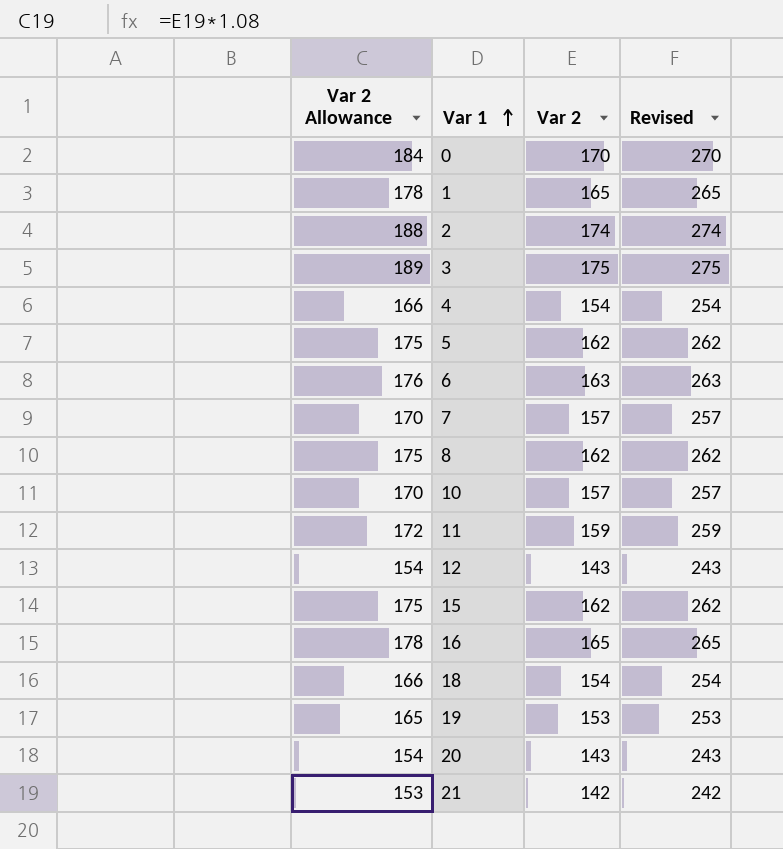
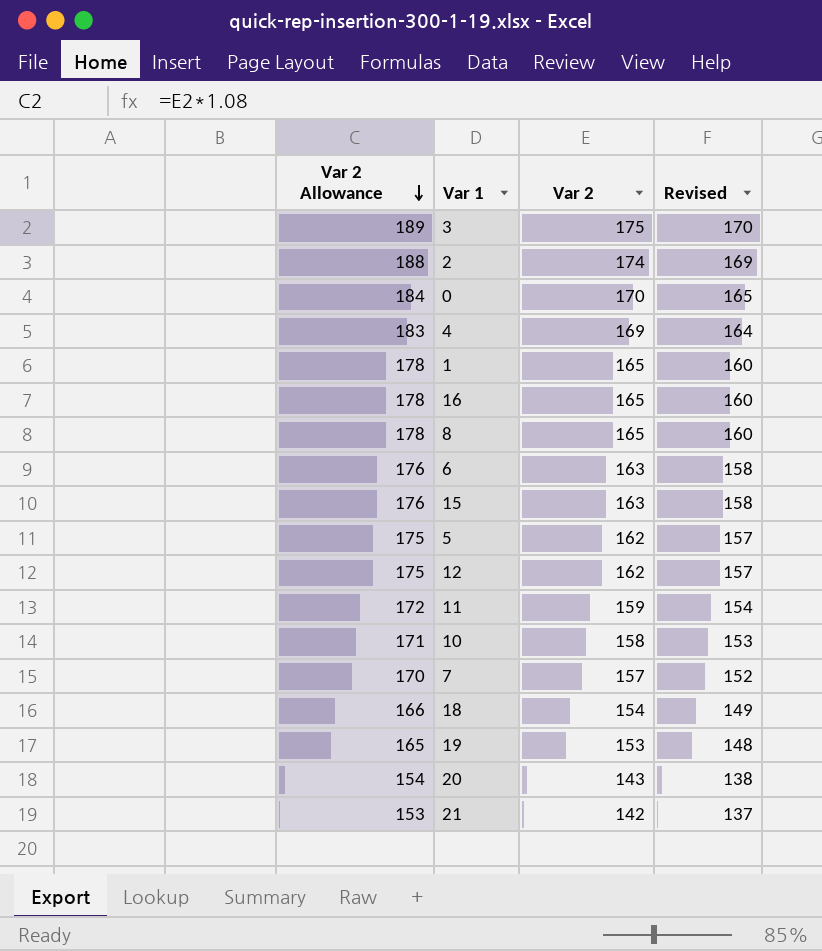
row order: Var 1 ascending -> Var 2 Allowance descending
column Revised | formula: [Var 2] + 100 -> [Var 2] - 5
4 | Var 2 Allowance: 166 -> 183
4 | Var 2: 154 -> 169
8 | Var 2 Allowance: 175 -> 178
8 | Var 2: 162 -> 165
15 | Var 2 Allowance: 175 -> 176
15 | Var 2: 162 -> 163
12 | Var 2 Allowance: 154 -> 175
12 | Var 2: 143 -> 162
10 | Var 2 Allowance: 170 -> 171
10 | Var 2: 157 -> 158

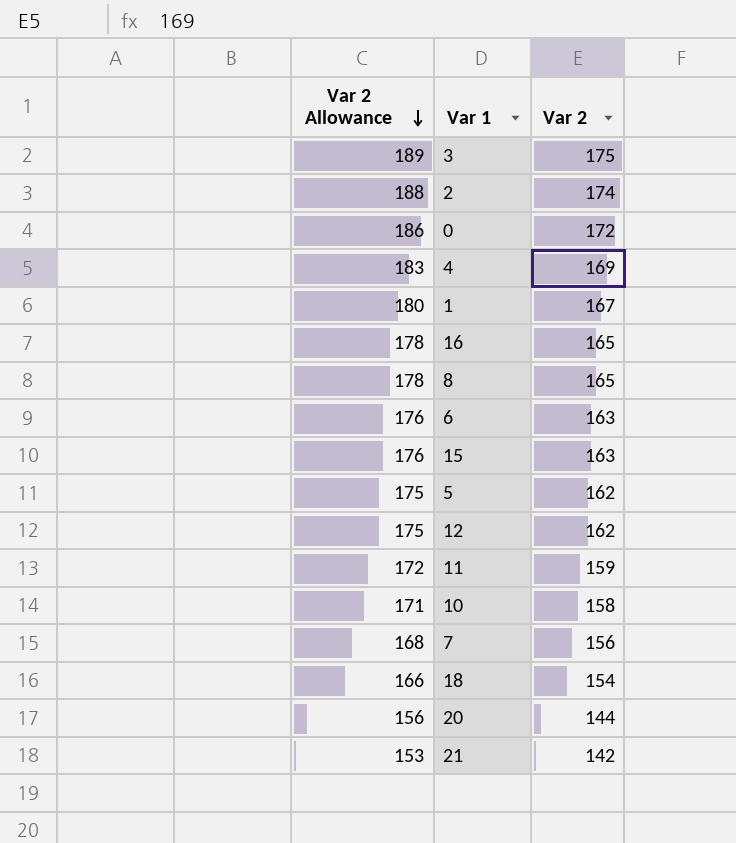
column Revised | formula: [Var 2] - 5 -> none
row 19: 165 | 153 | 148 -> none
0 | Var 2 Allowance: 184 -> 186
0 | Var 2: 170 -> 172
1 | Var 2 Allowance: 178 -> 180
1 | Var 2: 165 -> 167
7 | Var 2 Allowance: 170 -> 168
7 | Var 2: 157 -> 156
20 | Var 2 Allowance: 154 -> 156
20 | Var 2: 143 -> 144

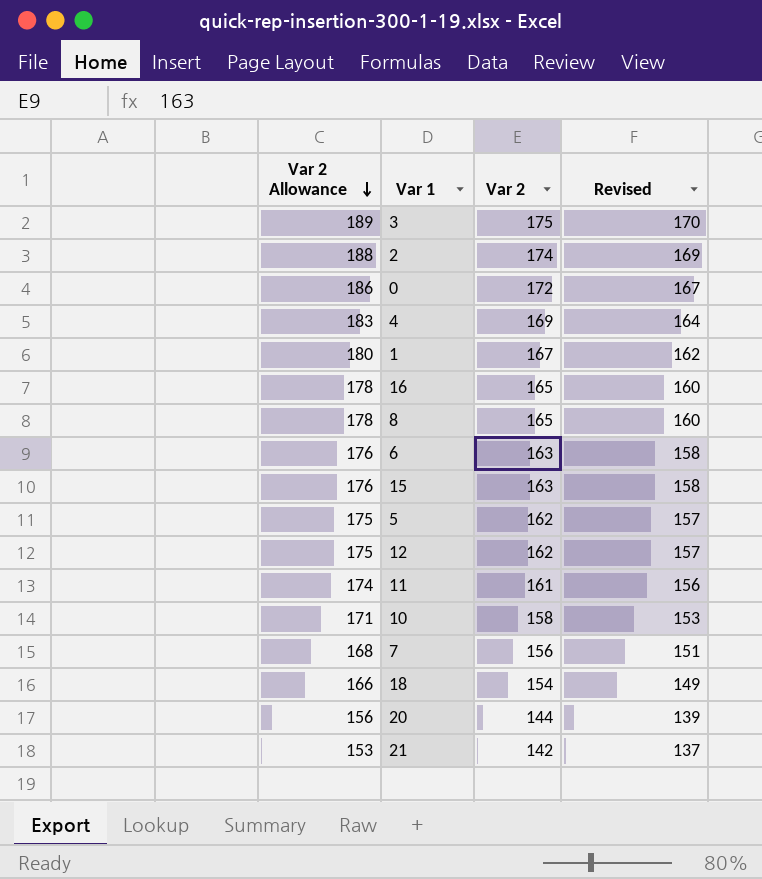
column Revised | formula: none -> [Var 2] - 5
11 | Var 2 Allowance: 172 -> 174
11 | Var 2: 159 -> 161

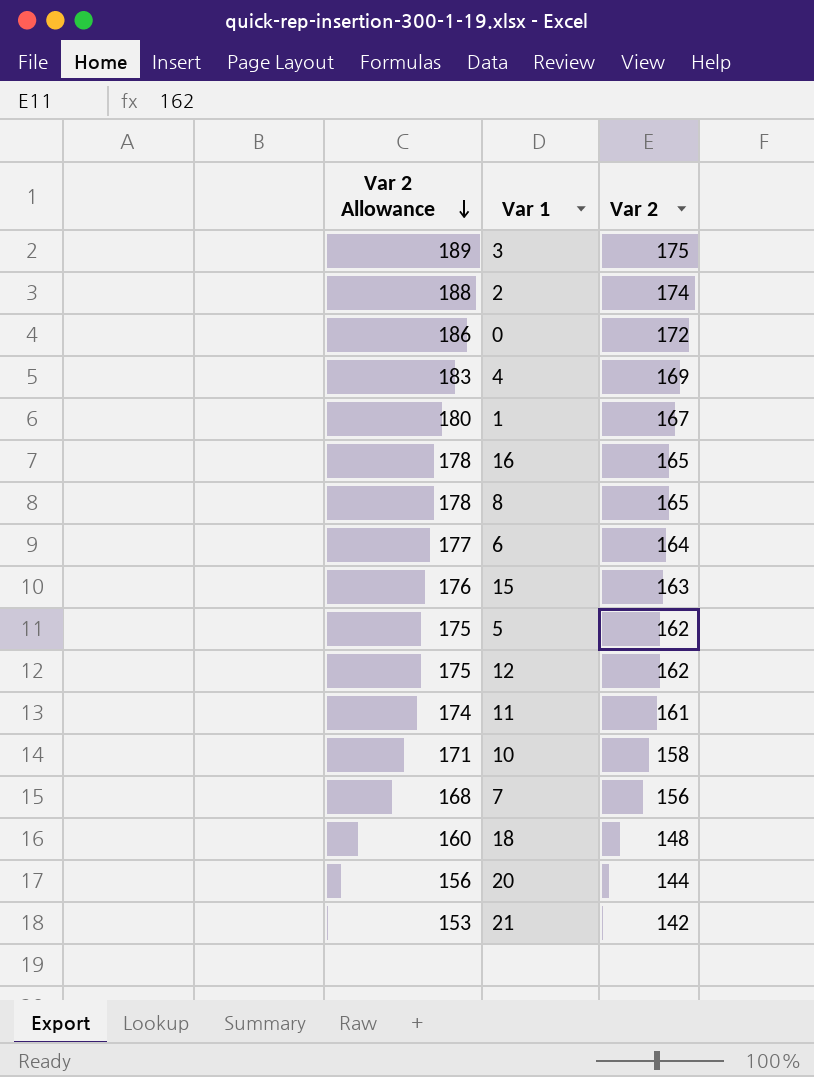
column Revised | formula: [Var 2] - 5 -> none
6 | Var 2 Allowance: 176 -> 177
6 | Var 2: 163 -> 164
18 | Var 2 Allowance: 166 -> 160
18 | Var 2: 154 -> 148

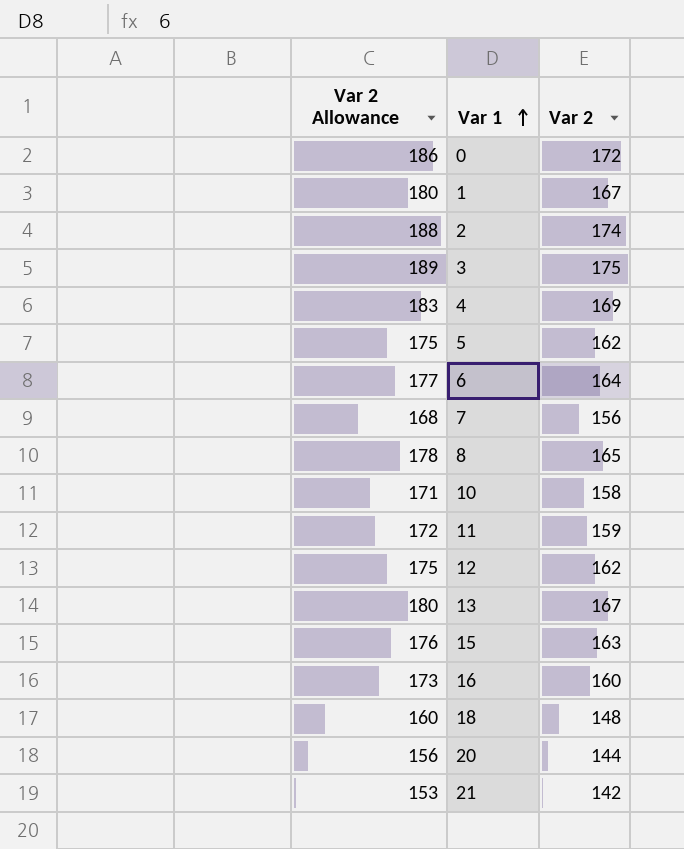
row order: Var 2 Allowance descending -> Var 1 ascending
11 | Var 2 Allowance: 174 -> 172
11 | Var 2: 161 -> 159
row 13: none -> 180 | 167
16 | Var 2 Allowance: 178 -> 173
16 | Var 2: 165 -> 160

